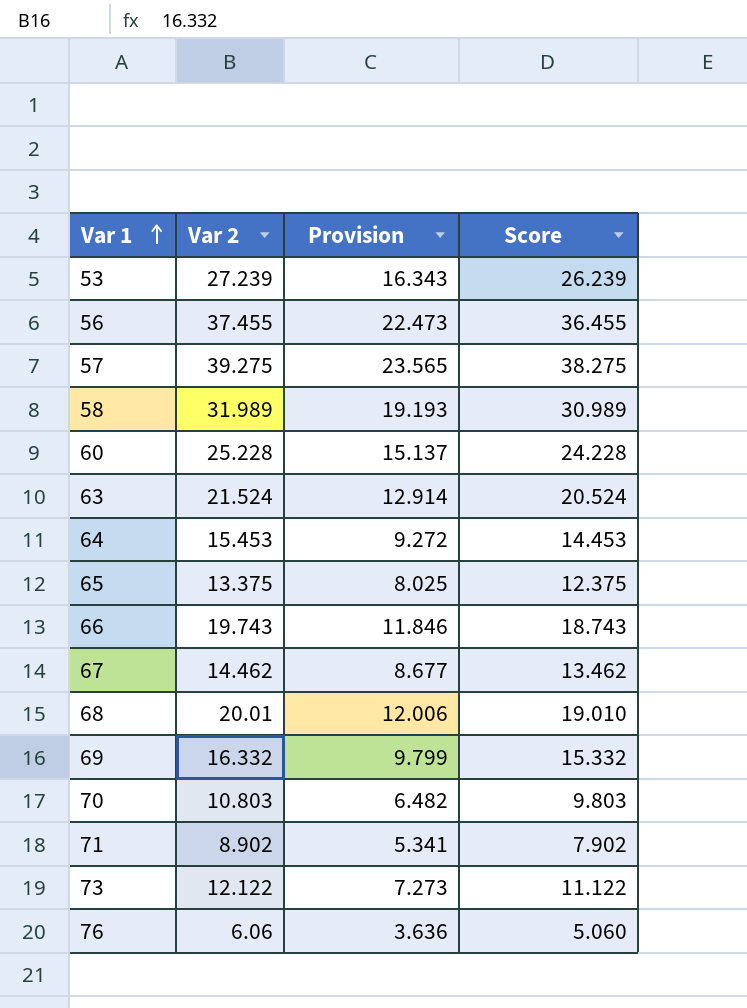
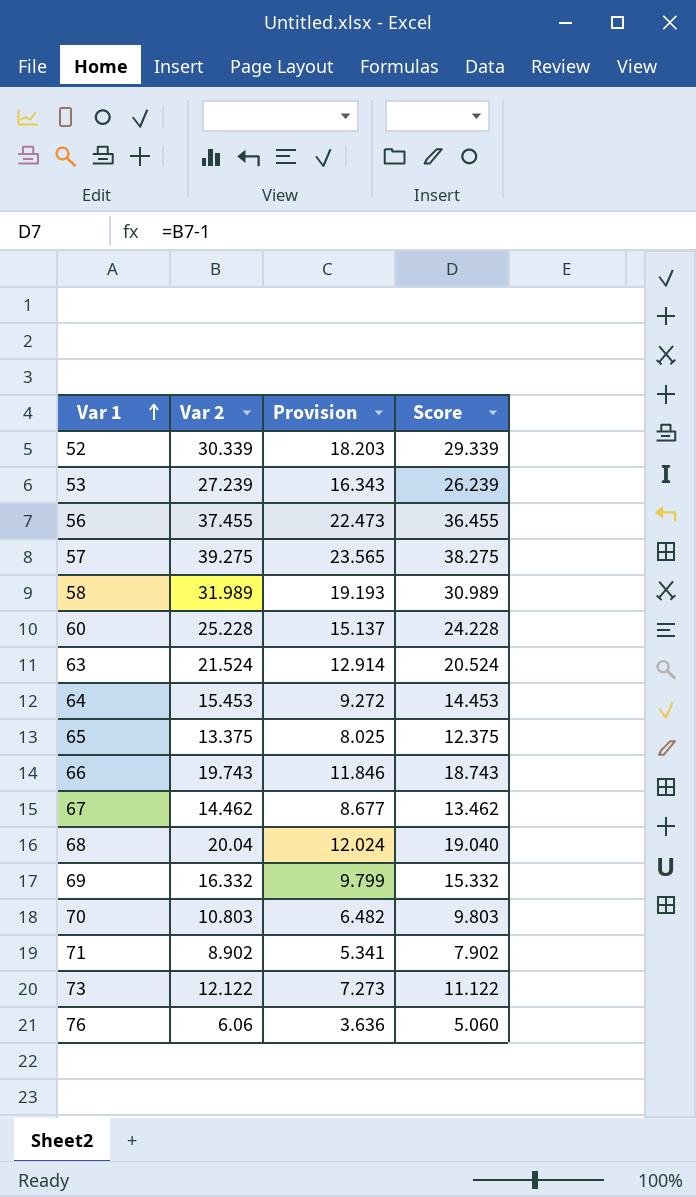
row 52: none -> 30.339 | 18.203 | 29.339
68 | Var 2: 20.01 -> 20.04
68 | Provision: 12.006 -> 12.024
68 | Score: 19.010 -> 19.040

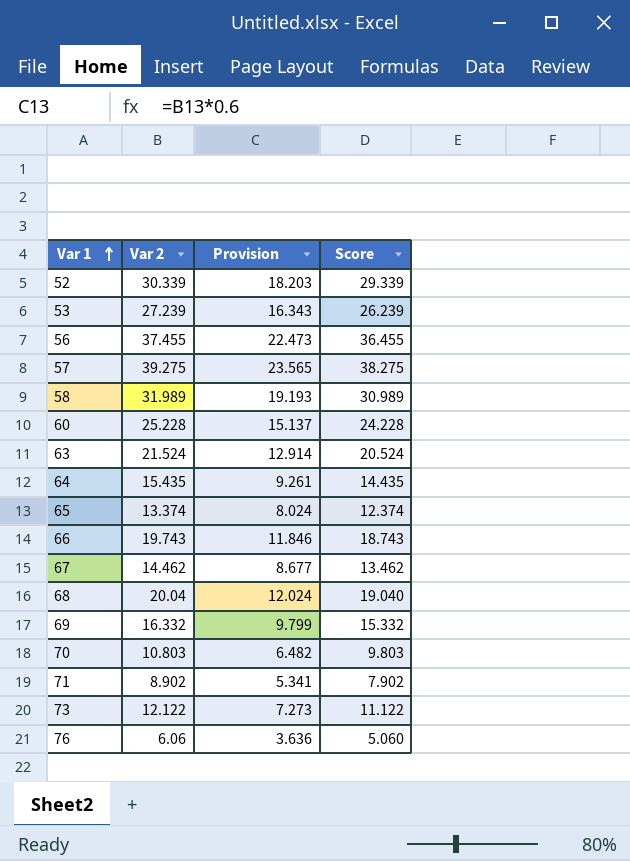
64 | Var 2: 15.453 -> 15.435
64 | Provision: 9.272 -> 9.261
64 | Score: 14.453 -> 14.435
65 | Var 2: 13.375 -> 13.374
65 | Provision: 8.025 -> 8.024
65 | Score: 12.375 -> 12.374

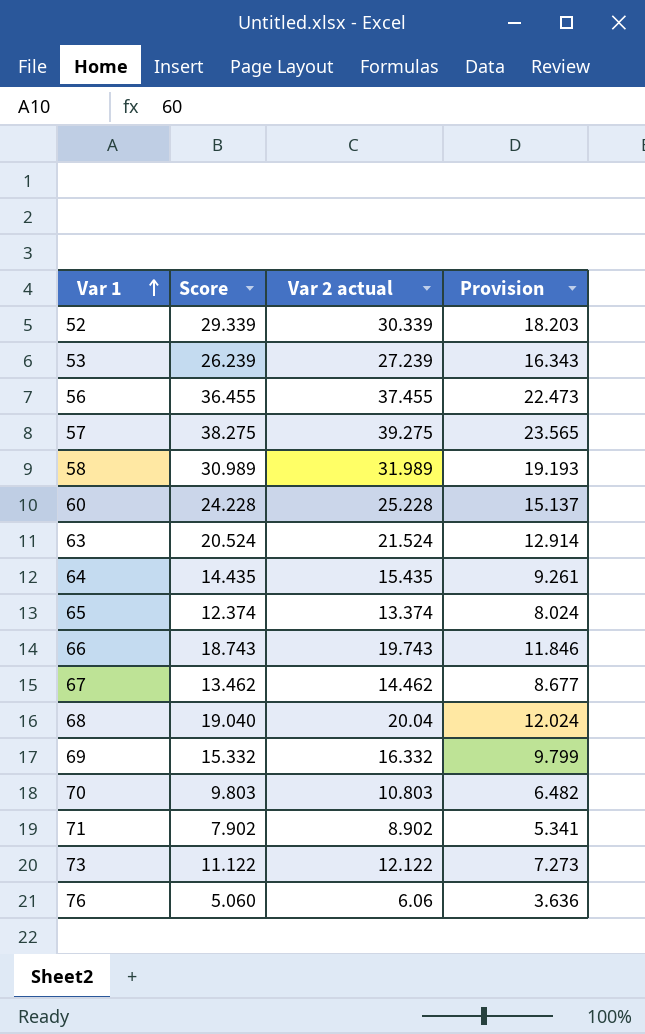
column Score | position: 4 -> 2
column name: Var 2 -> Var 2 actual

